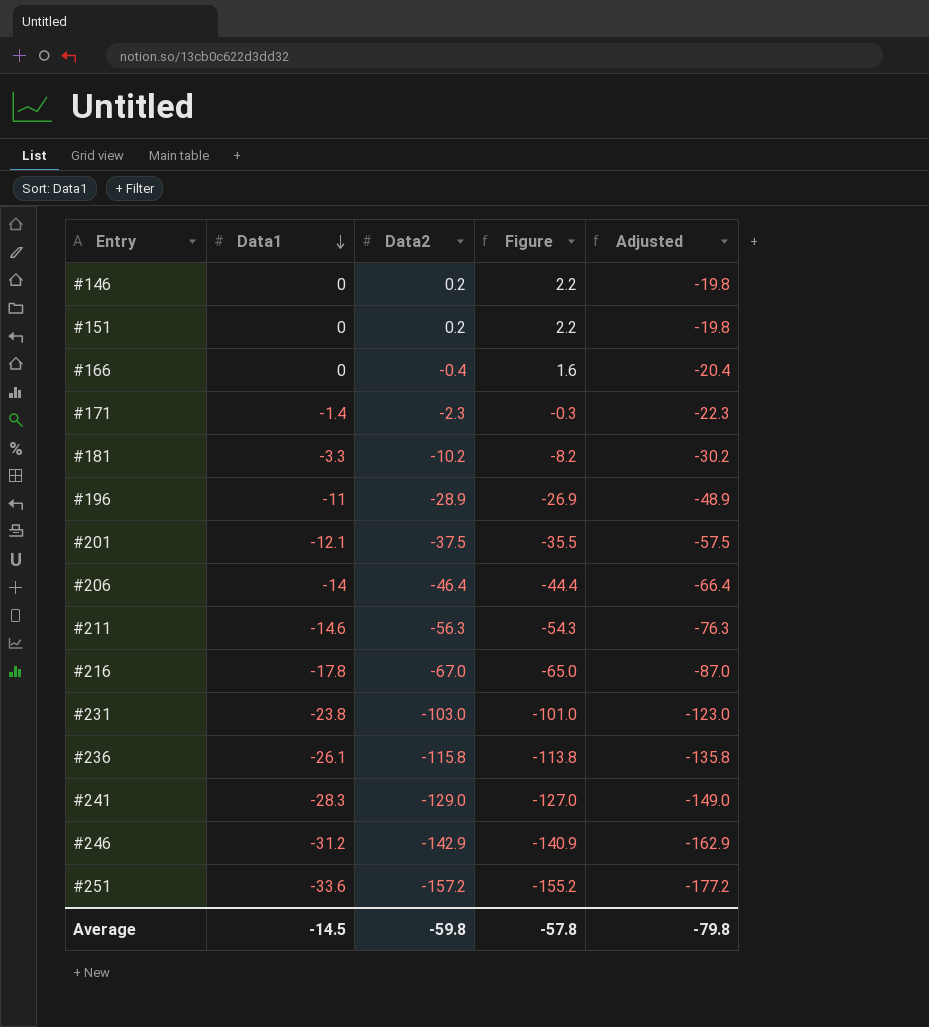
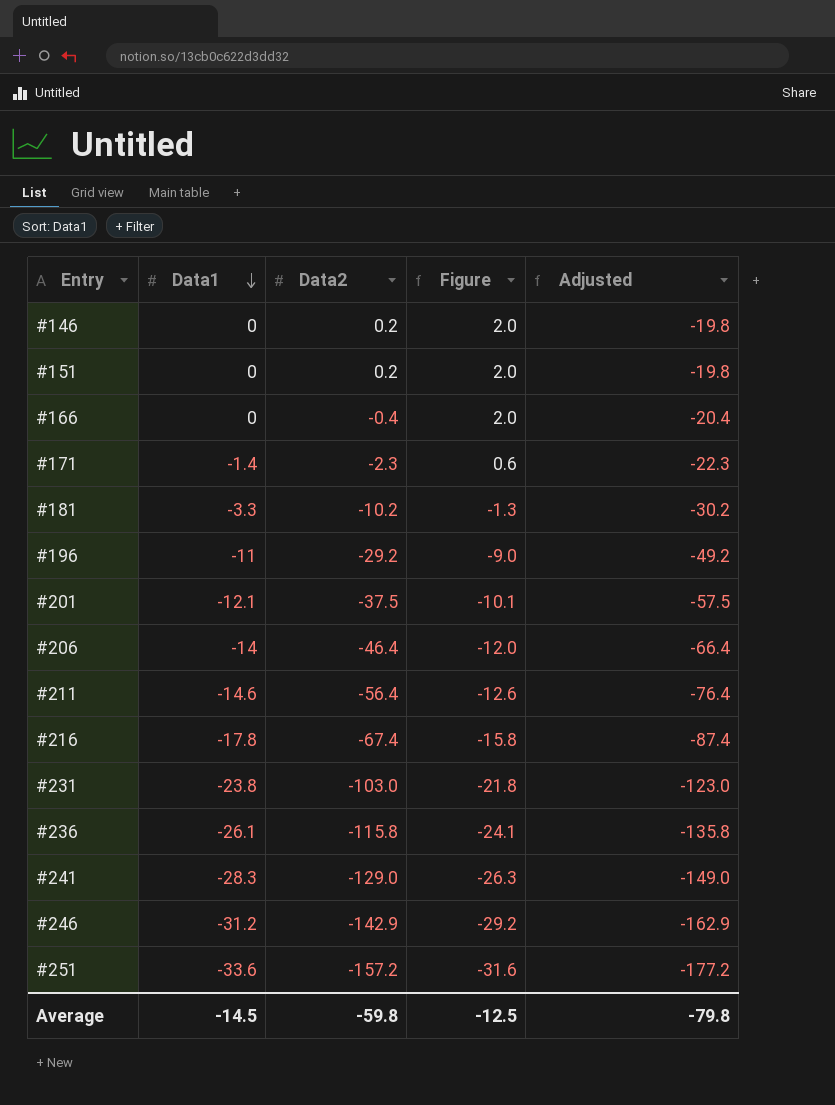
column Figure | formula: [Data2] + 2 -> [Data1] + 2
#196 | Data2: -28.9 -> -29.2
#196 | Adjusted: -48.9 -> -49.2
#211 | Data2: -56.3 -> -56.4
#211 | Adjusted: -76.3 -> -76.4
#216 | Data2: -67.0 -> -67.4
#216 | Adjusted: -87.0 -> -87.4
Average | Figure: -57.8 -> -12.5

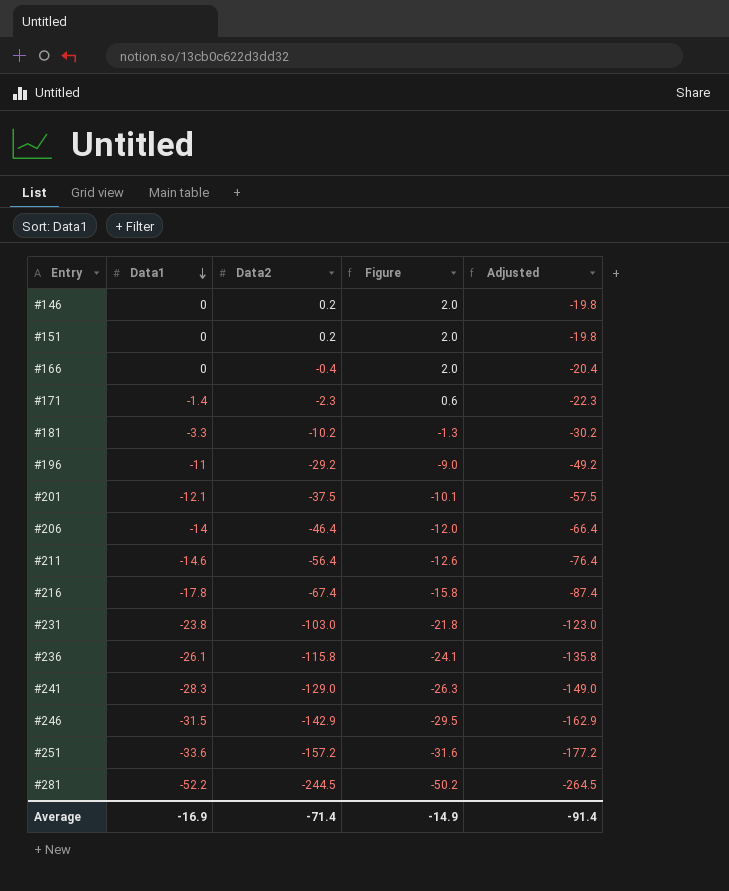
#246 | Data1: -31.2 -> -31.5
#246 | Figure: -29.2 -> -29.5
row #281: none -> -52.2 | -244.5 | -50.2 | -264.5
Average | Data1: -14.5 -> -16.9
Average | Data2: -59.8 -> -71.4
Average | Figure: -12.5 -> -14.9
Average | Adjusted: -79.8 -> -91.4

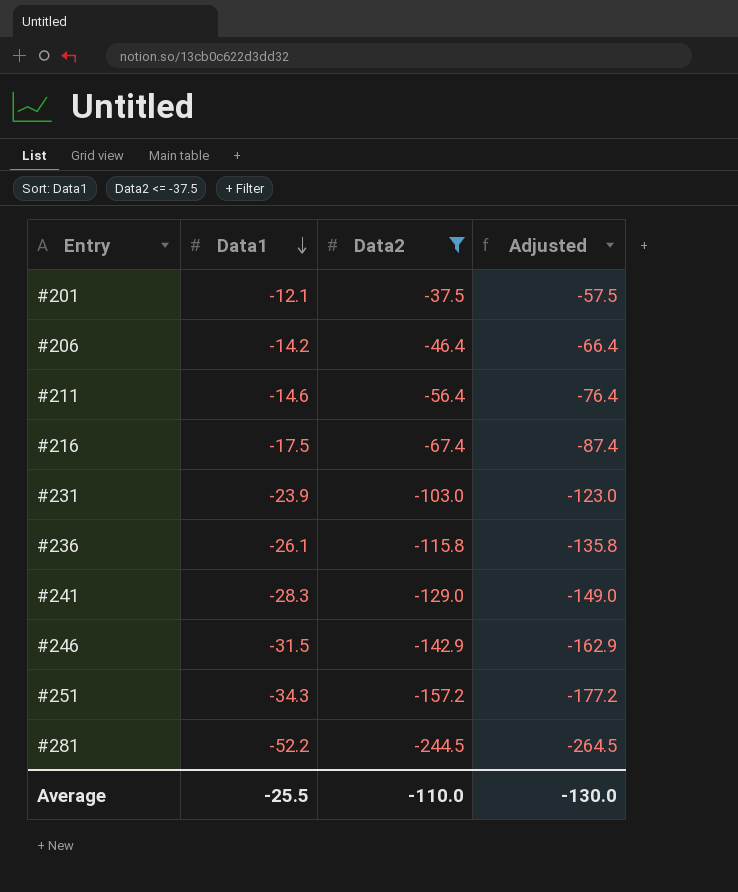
filter: none -> Data2 <= -37.5
column Figure | formula: [Data1] + 2 -> none
#206 | Data1: -14 -> -14.2
#216 | Data1: -17.8 -> -17.5
#231 | Data1: -23.8 -> -23.9
#251 | Data1: -33.6 -> -34.3
Average | Data1: -16.9 -> -25.5
Average | Data2: -71.4 -> -110.0
Average | Adjusted: -91.4 -> -130.0

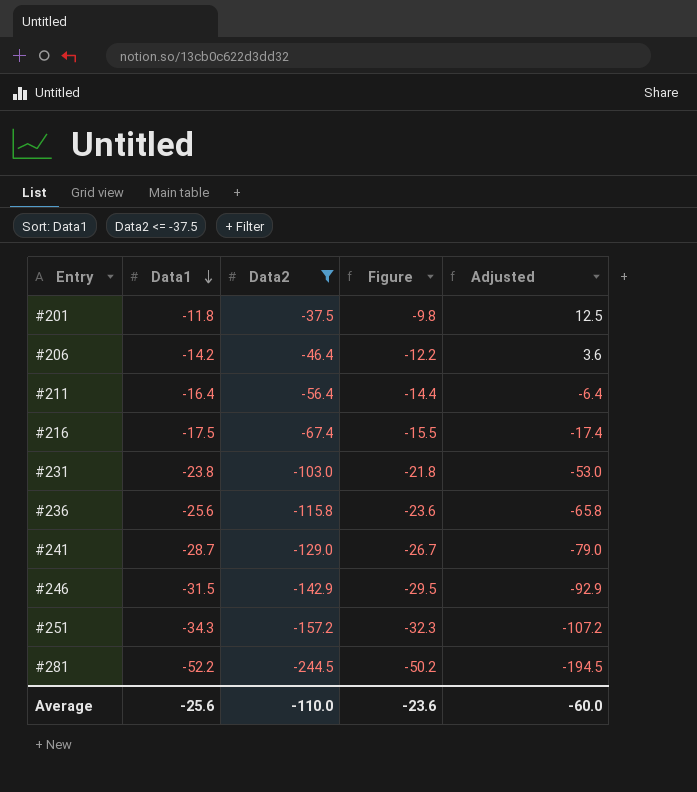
column Figure | formula: none -> [Data1] + 2
column Adjusted | formula: [Data2] - 20 -> [Data2] + 50
#201 | Data1: -12.1 -> -11.8
#211 | Data1: -14.6 -> -16.4
#231 | Data1: -23.9 -> -23.8
#236 | Data1: -26.1 -> -25.6
#241 | Data1: -28.3 -> -28.7
Average | Data1: -25.5 -> -25.6
Average | Adjusted: -130.0 -> -60.0

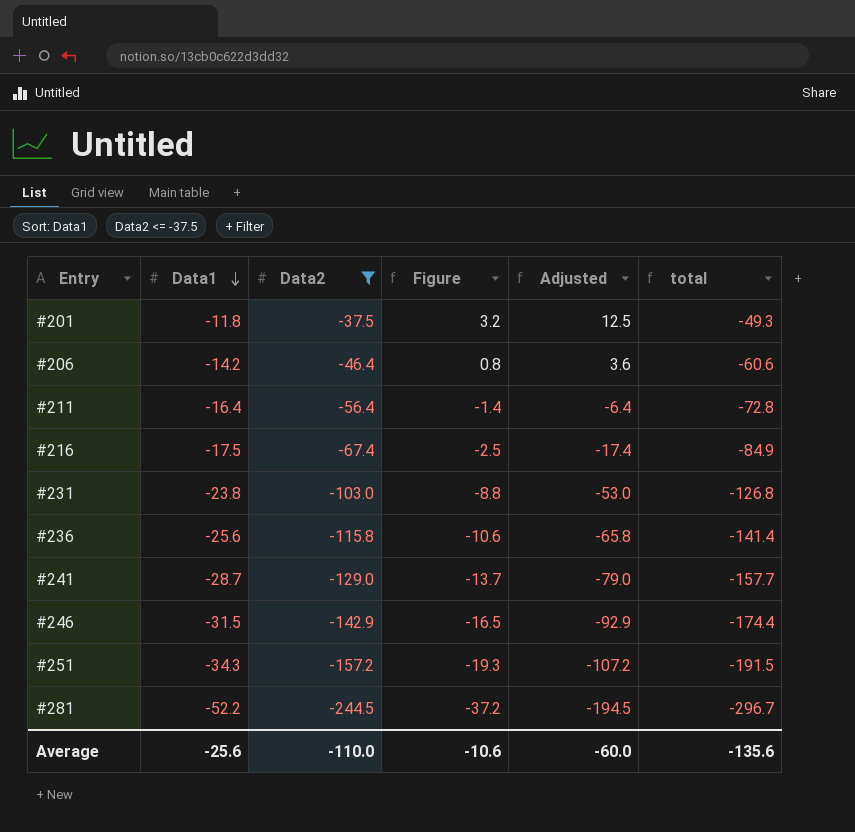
column Figure | formula: [Data1] + 2 -> [Data1] + 15
column total | formula: none -> [Data1] + [Data2]
Average | Figure: -23.6 -> -10.6

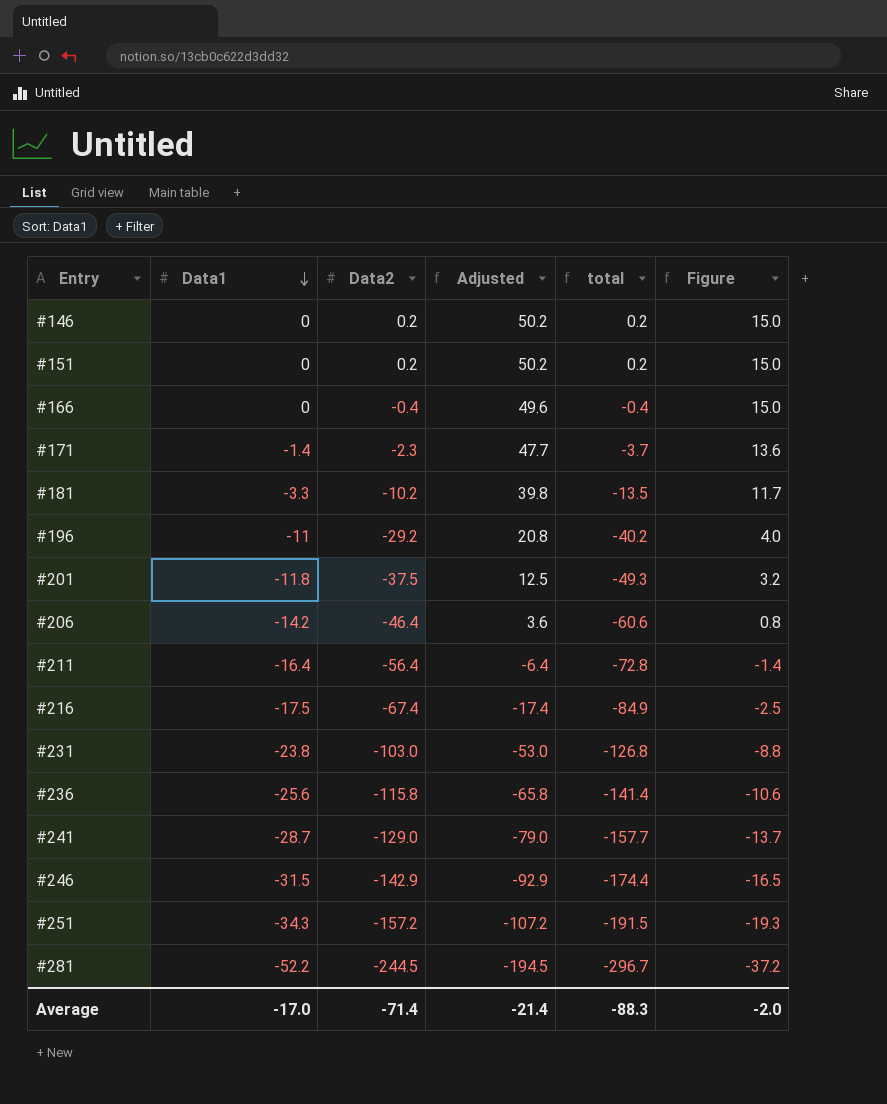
filter: Data2 <= -37.5 -> none
column Figure | position: 4 -> 6
Average | Data1: -25.6 -> -17.0
Average | Data2: -110.0 -> -71.4
Average | Adjusted: -60.0 -> -21.4
Average | total: -135.6 -> -88.3
Average | Figure: -10.6 -> -2.0

